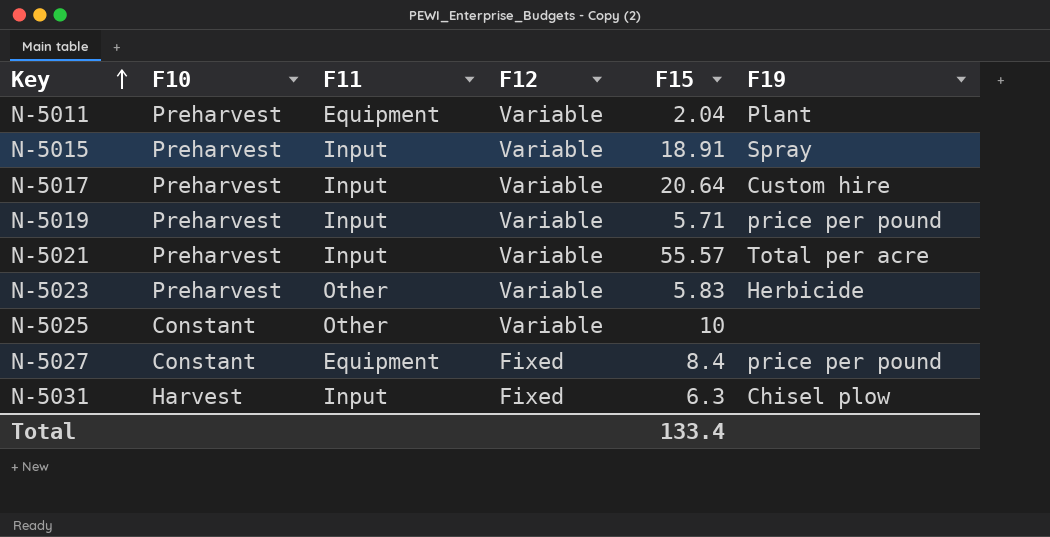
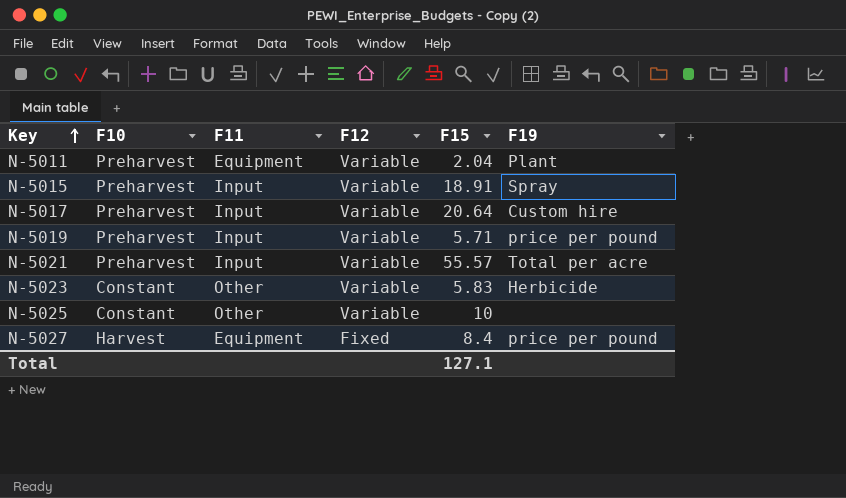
row N-5031: Harvest | Input | Fixed | 6.3 | Chisel plow -> none
N-5023 | F10: Preharvest -> Constant
N-5027 | F10: Constant -> Harvest
Total | F15: 133.4 -> 127.1

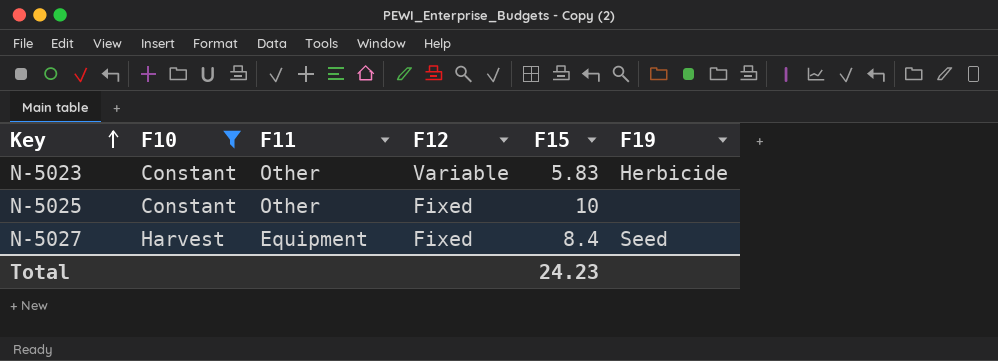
filter: none -> F10 != Preharvest
N-5025 | F12: Variable -> Fixed
N-5027 | F19: price per pound -> Seed
Total | F15: 127.1 -> 24.23

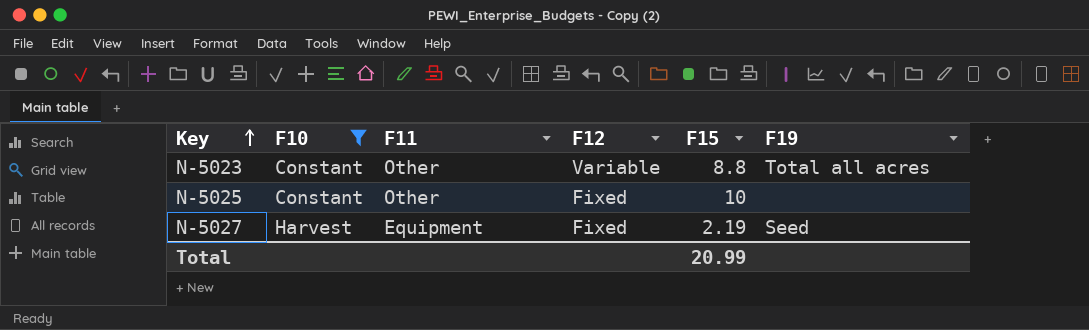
N-5023 | F15: 5.83 -> 8.8
N-5023 | F19: Herbicide -> Total all acres
N-5027 | F15: 8.4 -> 2.19
Total | F15: 24.23 -> 20.99

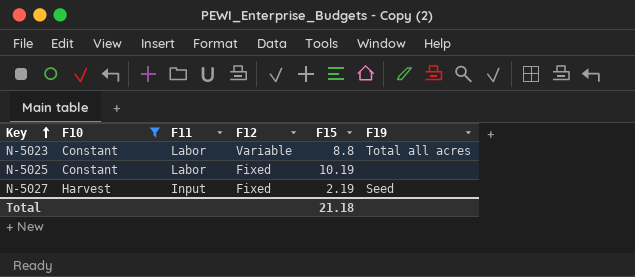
N-5023 | F11: Other -> Labor
N-5025 | F11: Other -> Labor
N-5025 | F15: 10 -> 10.19
N-5027 | F11: Equipment -> Input
Total | F15: 20.99 -> 21.18

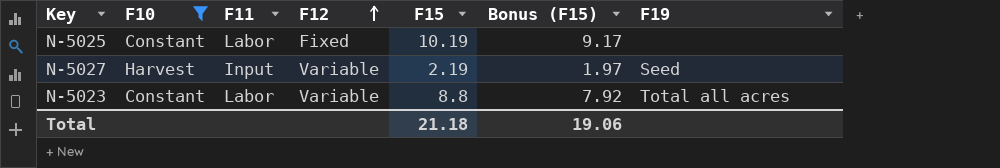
row order: Key ascending -> F12 ascending
column Bonus (F15) | formula: none -> [F15] * 0.9
N-5027 | F12: Fixed -> Variable

